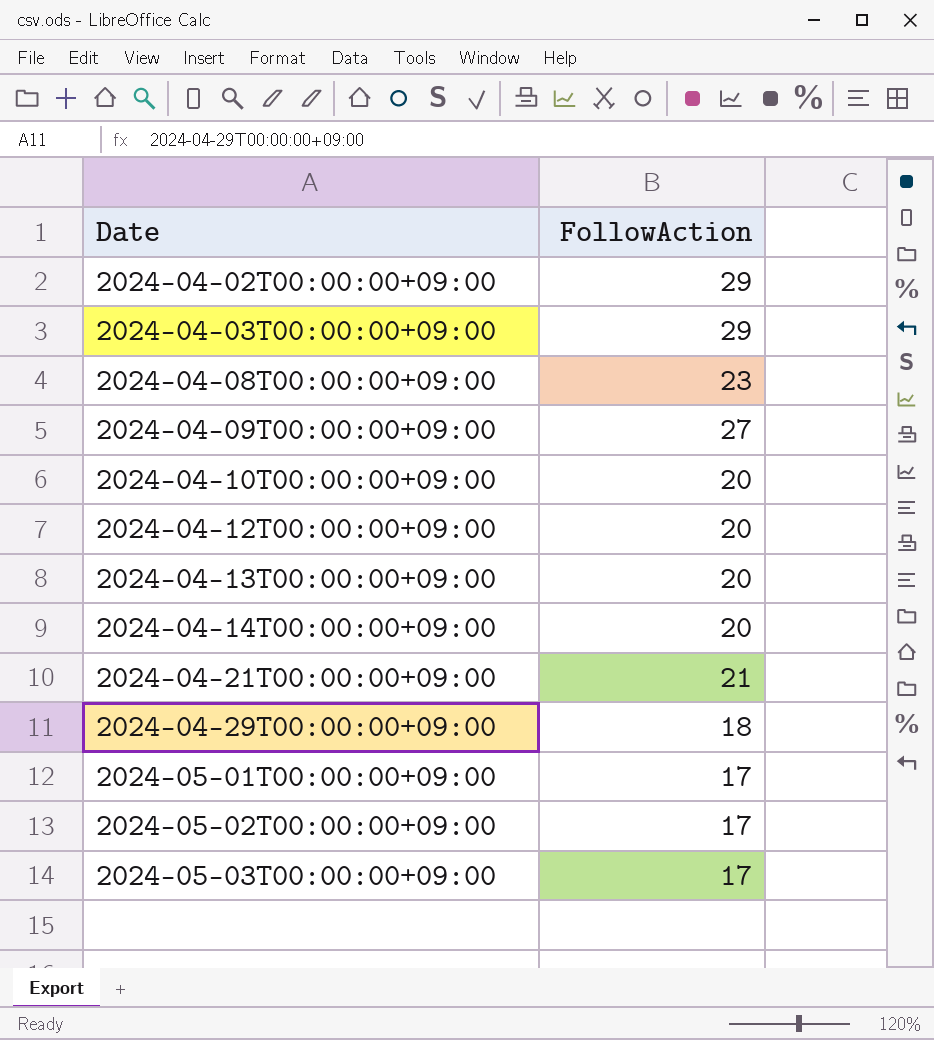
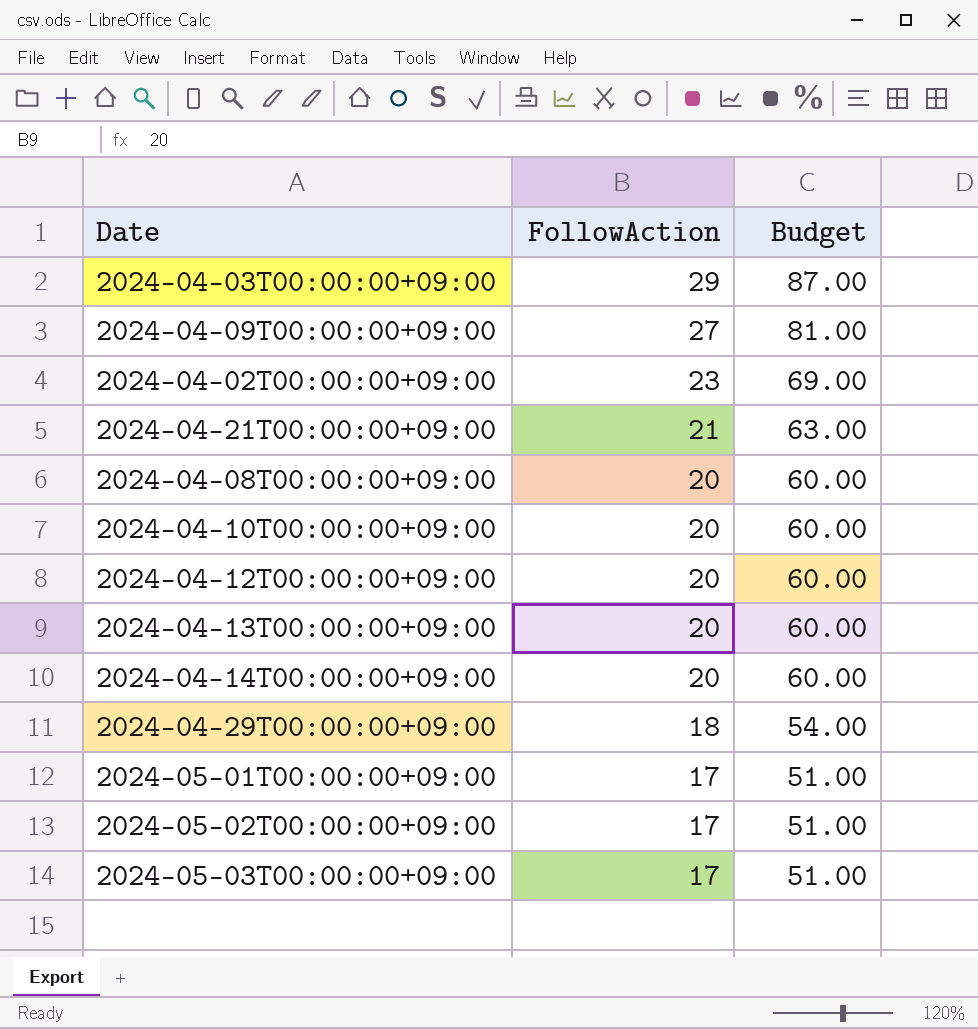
row order: Date ascending -> FollowAction descending
column Budget | formula: none -> [FollowAction] * 3
2024-04-02T00:00:00+09:00 | FollowAction: 29 -> 23
2024-04-08T00:00:00+09:00 | FollowAction: 23 -> 20

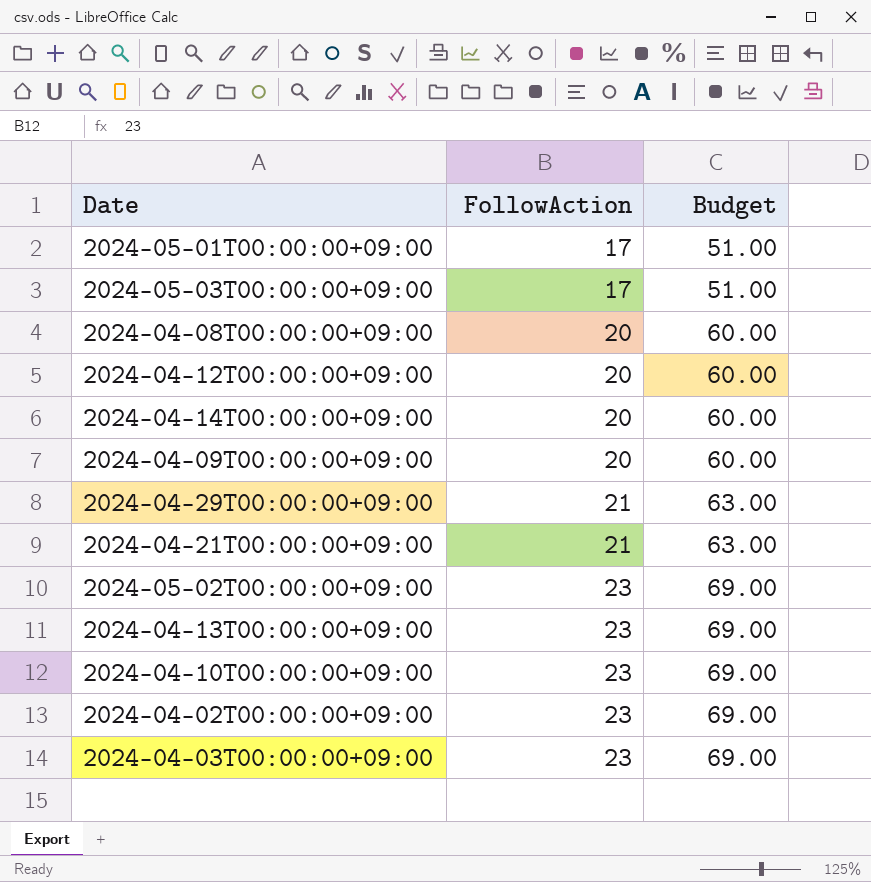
row order: FollowAction descending -> FollowAction ascending
2024-04-09T00:00:00+09:00 | FollowAction: 27 -> 20
2024-04-09T00:00:00+09:00 | Budget: 81.00 -> 60.00
2024-04-29T00:00:00+09:00 | FollowAction: 18 -> 21
2024-04-29T00:00:00+09:00 | Budget: 54.00 -> 63.00
2024-05-02T00:00:00+09:00 | FollowAction: 17 -> 23
2024-05-02T00:00:00+09:00 | Budget: 51.00 -> 69.00
2024-04-13T00:00:00+09:00 | FollowAction: 20 -> 23
2024-04-13T00:00:00+09:00 | Budget: 60.00 -> 69.00
2024-04-10T00:00:00+09:00 | FollowAction: 20 -> 23
2024-04-10T00:00:00+09:00 | Budget: 60.00 -> 69.00
2024-04-03T00:00:00+09:00 | FollowAction: 29 -> 23
2024-04-03T00:00:00+09:00 | Budget: 87.00 -> 69.00

